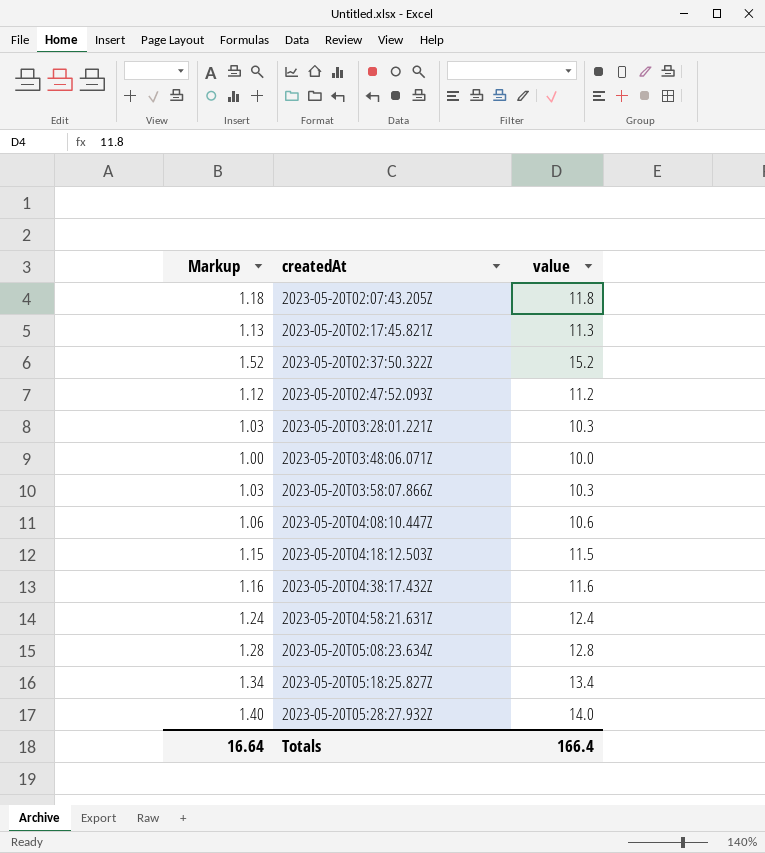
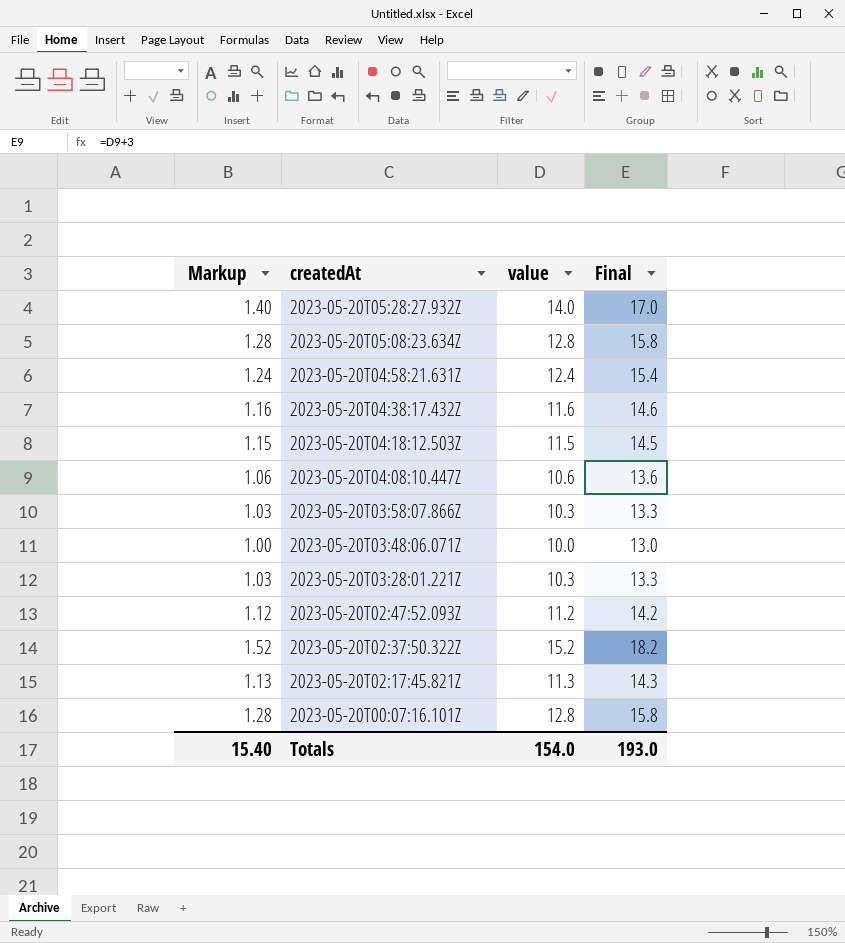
row order: createdAt ascending -> createdAt descending
column Final | formula: none -> [value] + 3
row 2023-05-20T02:07:43.205Z: 1.18 | 11.8 -> none
row 2023-05-20T05:18:25.827Z: 1.34 | 13.4 -> none
row 2023-05-20T00:07:16.101Z: none -> 1.28 | 12.8 | 15.8
Totals | Markup: 16.64 -> 15.40
Totals | value: 166.4 -> 154.0

